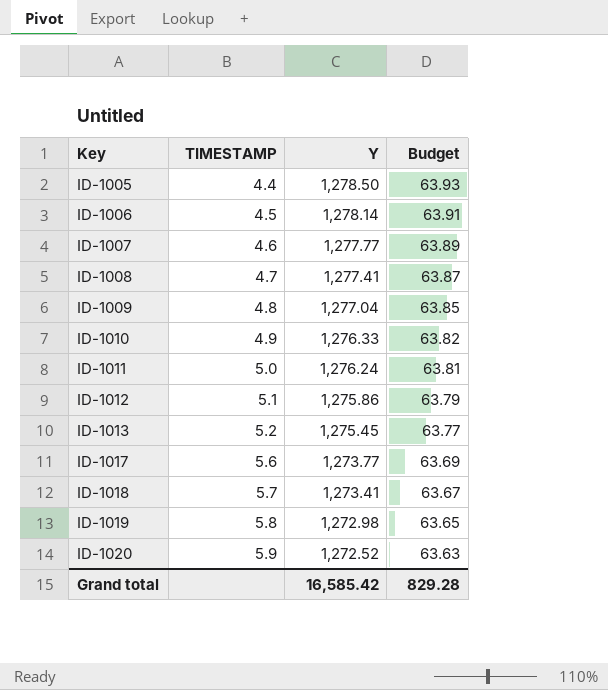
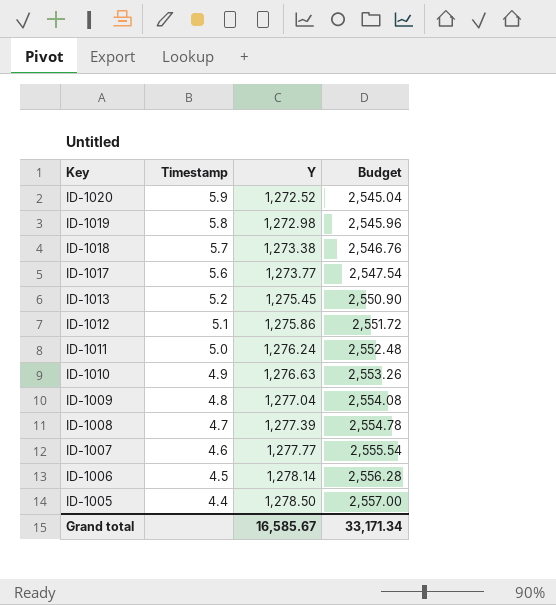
row order: Key ascending -> Key descending
column name: TIMESTAMP -> Timestamp
column Budget | formula: [Y] * 0.05 -> [Y] * 2
ID-1018 | Y: 1,273.41 -> 1,273.38
ID-1010 | Y: 1,276.33 -> 1,276.63
ID-1008 | Y: 1,277.41 -> 1,277.39
Grand total | Y: 16,585.42 -> 16,585.67
Grand total | Budget: 829.28 -> 33,171.34

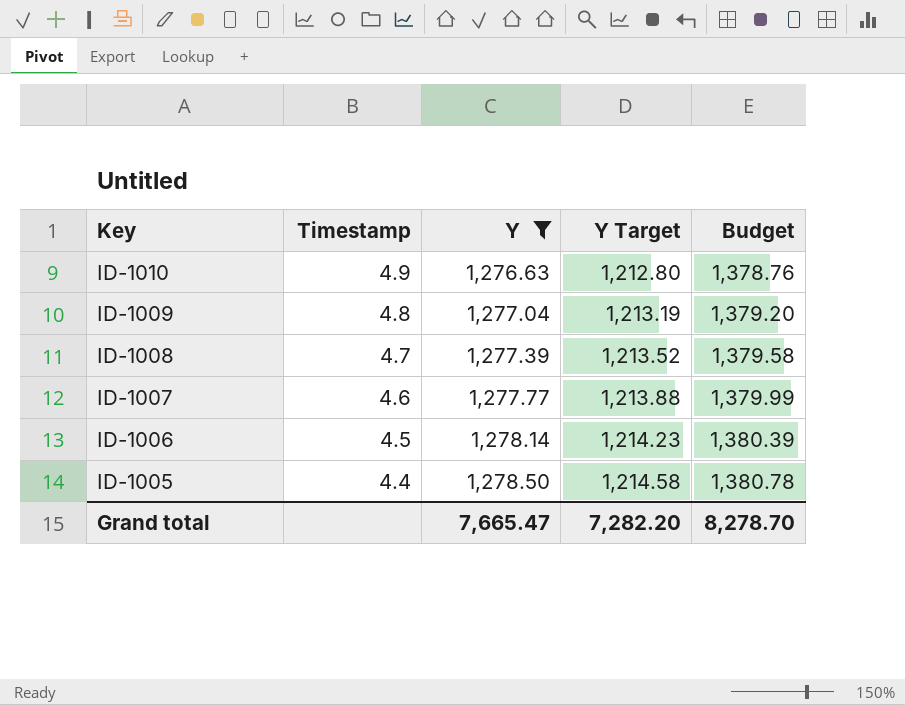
filter: none -> Y >= 1,276.63
column Y Target | formula: none -> [Y] * 0.95
column Budget | formula: [Y] * 2 -> [Y] * 1.08
Grand total | Y: 16,585.67 -> 7,665.47
Grand total | Budget: 33,171.34 -> 8,278.70

